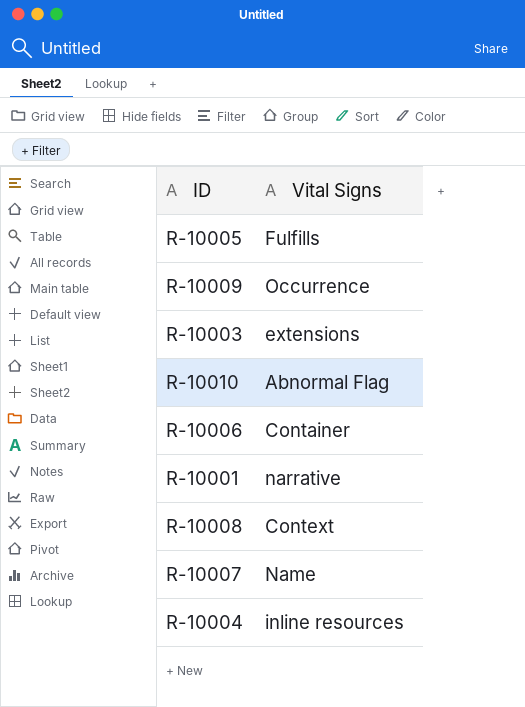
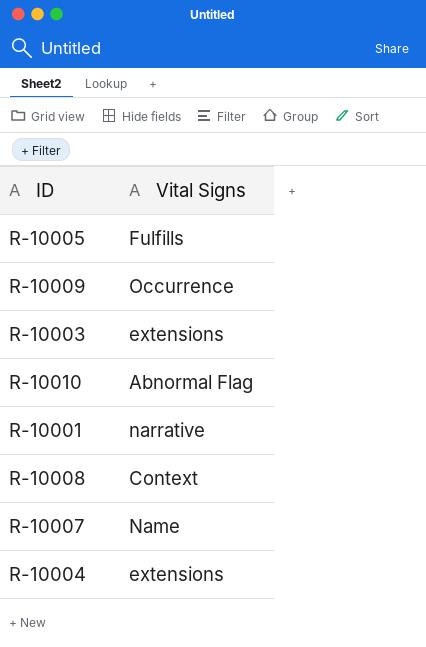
row R-10006: Container -> none
R-10004 | Vital Signs: inline resources -> extensions

